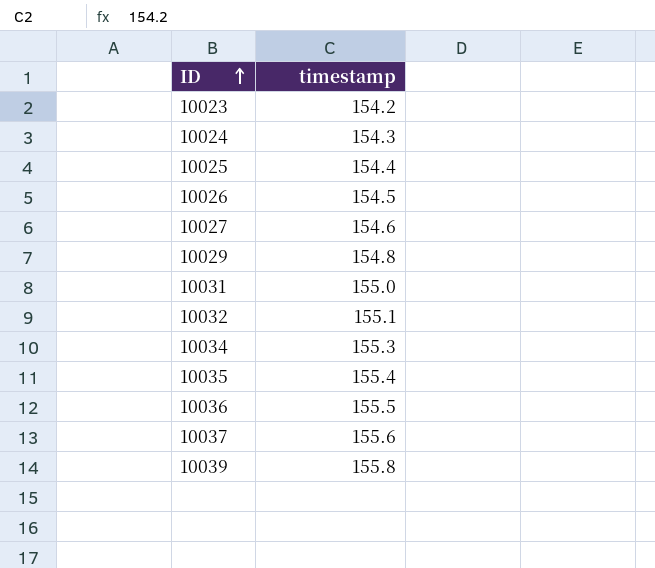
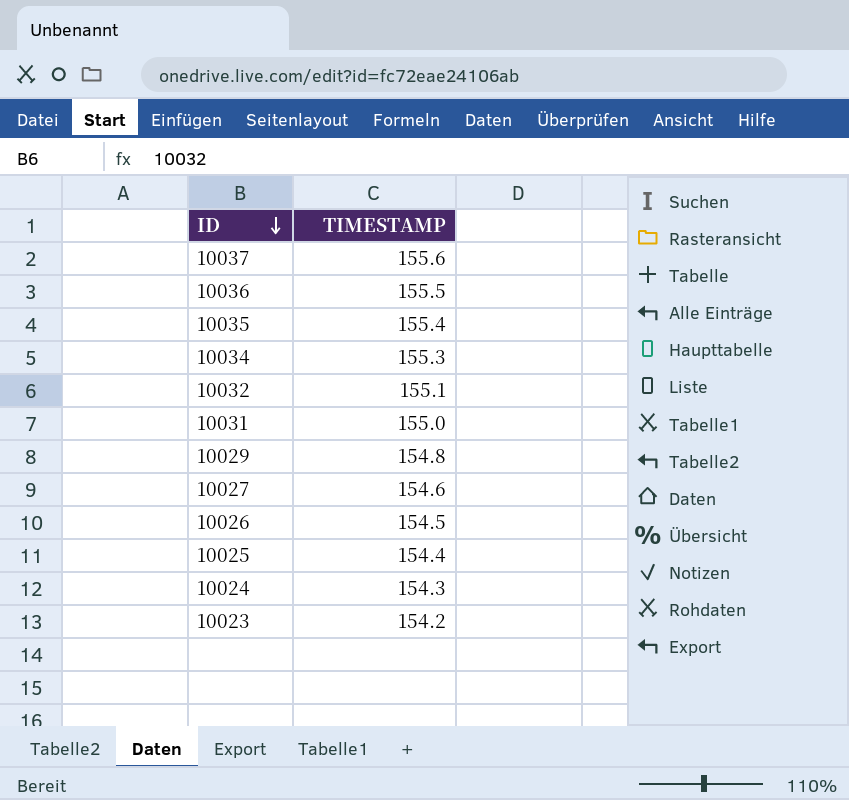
row order: ID ascending -> ID descending
column name: timestamp -> TIMESTAMP
row 10039: 155.8 -> none

